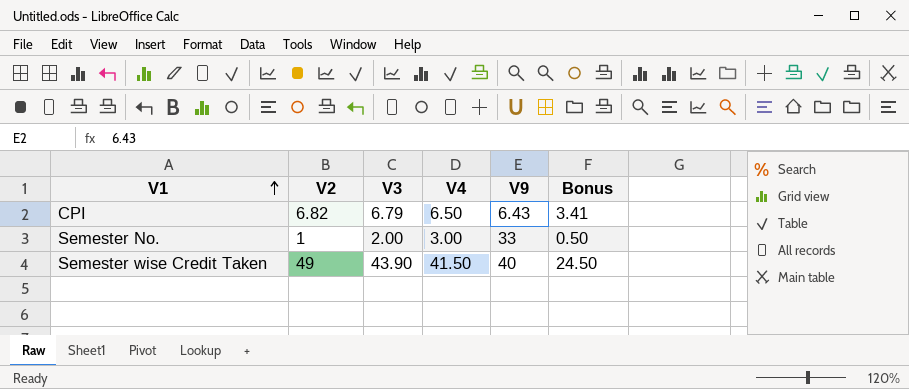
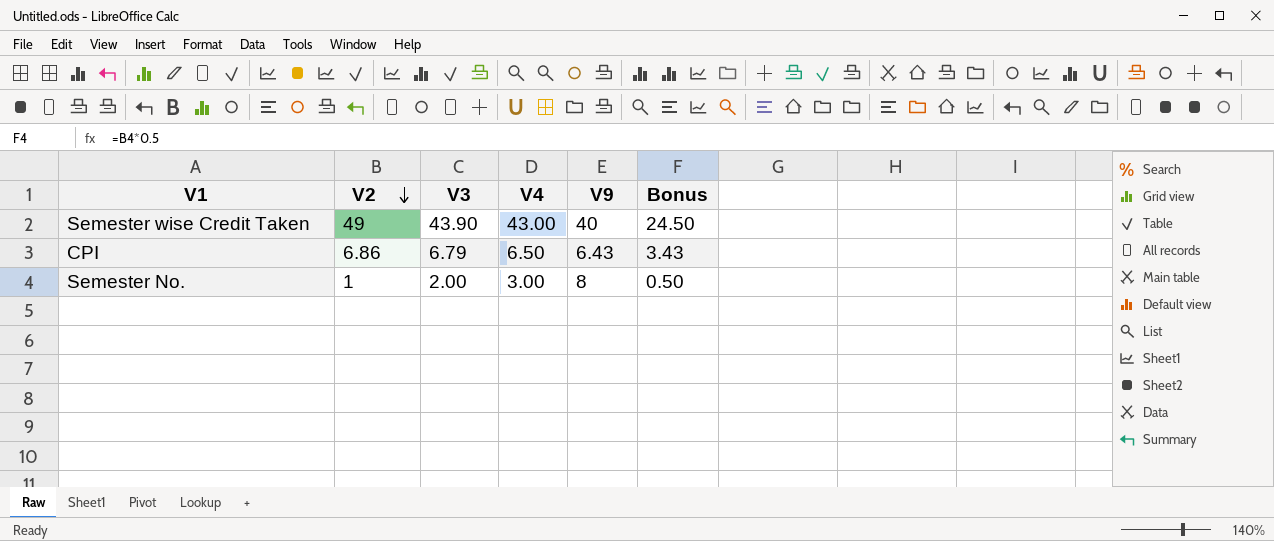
row order: V1 ascending -> V2 descending
Semester wise Credit Taken | V4: 41.50 -> 43.00
CPI | V2: 6.82 -> 6.86
CPI | Bonus: 3.41 -> 3.43
Semester No. | V9: 33 -> 8

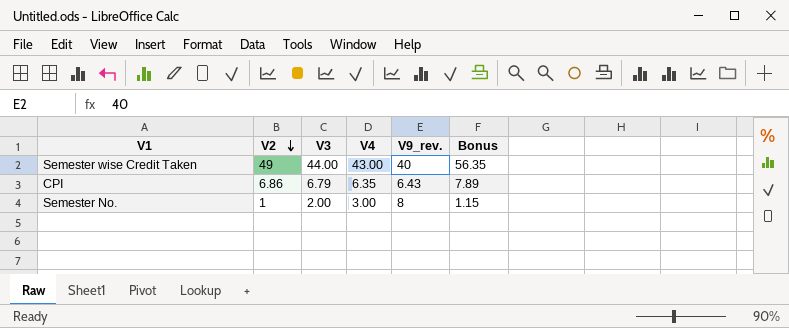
column name: V9 -> V9_rev.
column Bonus | formula: [V2] * 0.5 -> [V2] * 1.15
Semester wise Credit Taken | V3: 43.90 -> 44.00
CPI | V4: 6.50 -> 6.35

